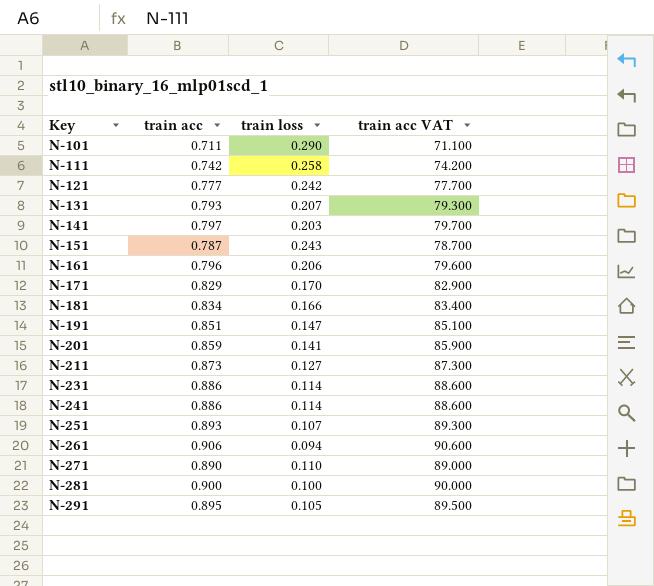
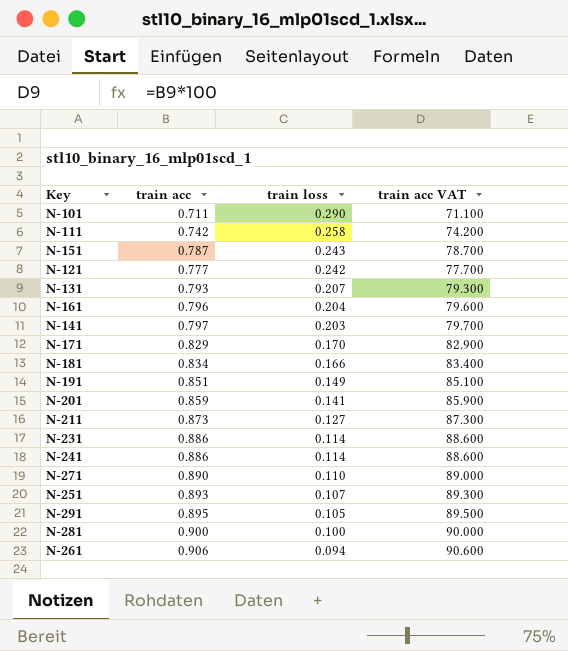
row order: Key ascending -> train loss descending
N-161 | train loss: 0.206 -> 0.204
N-191 | train loss: 0.147 -> 0.149

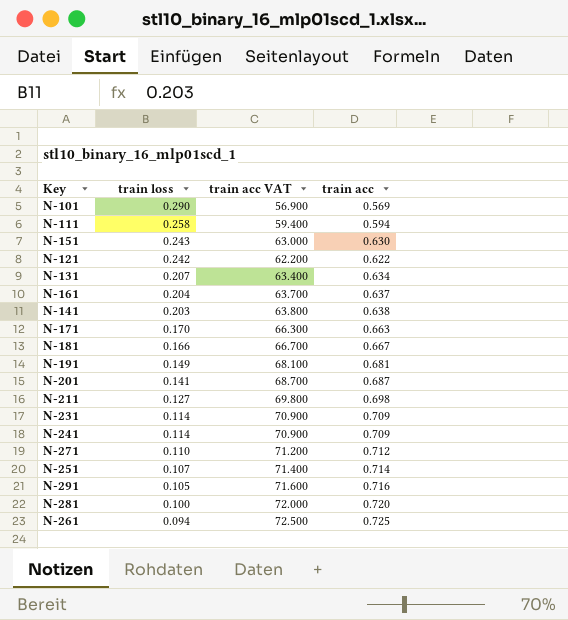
column train acc | position: 2 -> 4
N-101 | train acc VAT: 71.100 -> 56.900
N-101 | train acc: 0.711 -> 0.569
N-111 | train acc VAT: 74.200 -> 59.400
N-111 | train acc: 0.742 -> 0.594
N-151 | train acc VAT: 78.700 -> 63.000
N-151 | train acc: 0.787 -> 0.630
N-121 | train acc VAT: 77.700 -> 62.200
N-121 | train acc: 0.777 -> 0.622
N-131 | train acc VAT: 79.300 -> 63.400
N-131 | train acc: 0.793 -> 0.634
N-161 | train acc VAT: 79.600 -> 63.700
N-161 | train acc: 0.796 -> 0.637
N-141 | train acc VAT: 79.700 -> 63.800
N-141 | train acc: 0.797 -> 0.638
N-171 | train acc VAT: 82.900 -> 66.300
N-171 | train acc: 0.829 -> 0.663
N-181 | train acc VAT: 83.400 -> 66.700
N-181 | train acc: 0.834 -> 0.667
N-191 | train acc VAT: 85.100 -> 68.100
N-191 | train acc: 0.851 -> 0.681
N-201 | train acc VAT: 85.900 -> 68.700
N-201 | train acc: 0.859 -> 0.687
N-211 | train acc VAT: 87.300 -> 69.800
N-211 | train acc: 0.873 -> 0.698
N-231 | train acc VAT: 88.600 -> 70.900
N-231 | train acc: 0.886 -> 0.709
N-241 | train acc VAT: 88.600 -> 70.900
N-241 | train acc: 0.886 -> 0.709
N-271 | train acc VAT: 89.000 -> 71.200
N-271 | train acc: 0.890 -> 0.712
N-251 | train acc VAT: 89.300 -> 71.400
N-251 | train acc: 0.893 -> 0.714
N-291 | train acc VAT: 89.500 -> 71.600
N-291 | train acc: 0.895 -> 0.716
N-281 | train acc VAT: 90.000 -> 72.000
N-281 | train acc: 0.900 -> 0.720
N-261 | train acc VAT: 90.600 -> 72.500
N-261 | train acc: 0.906 -> 0.725

